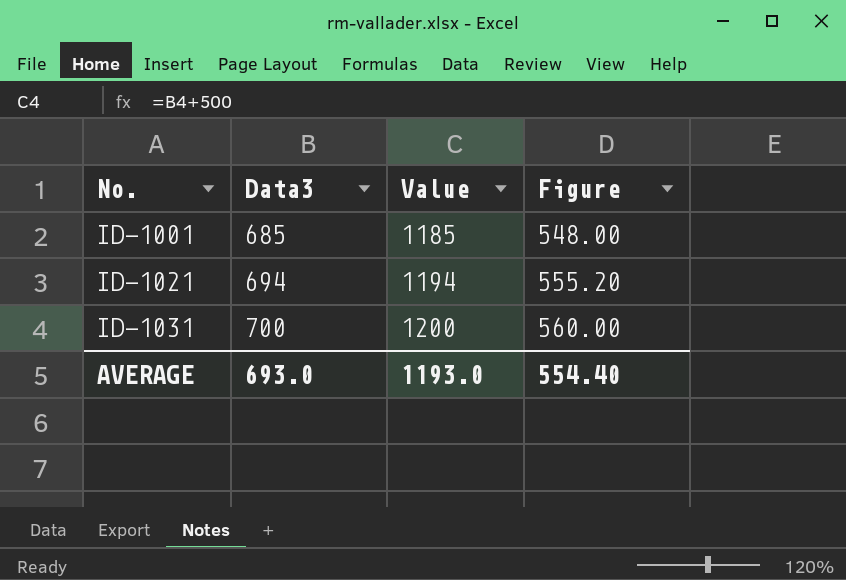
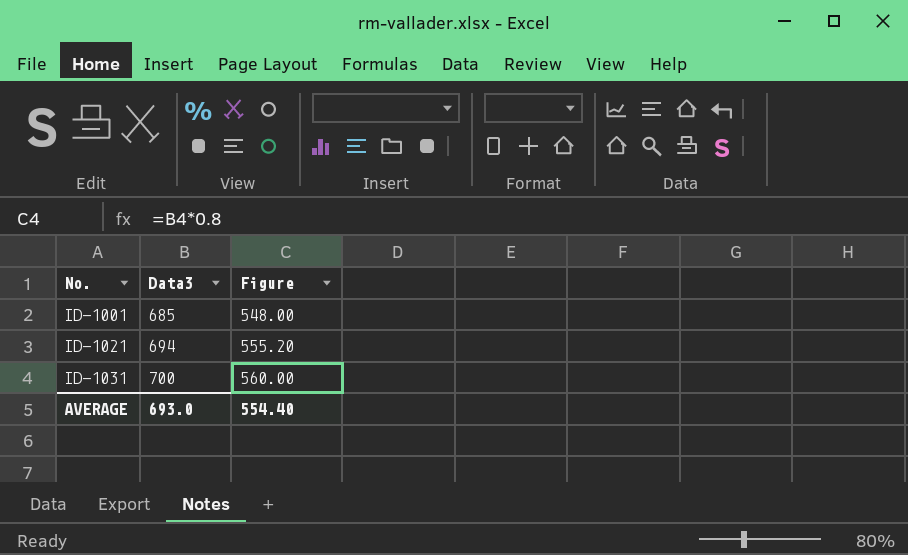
column Value | formula: [Data3] + 500 -> none

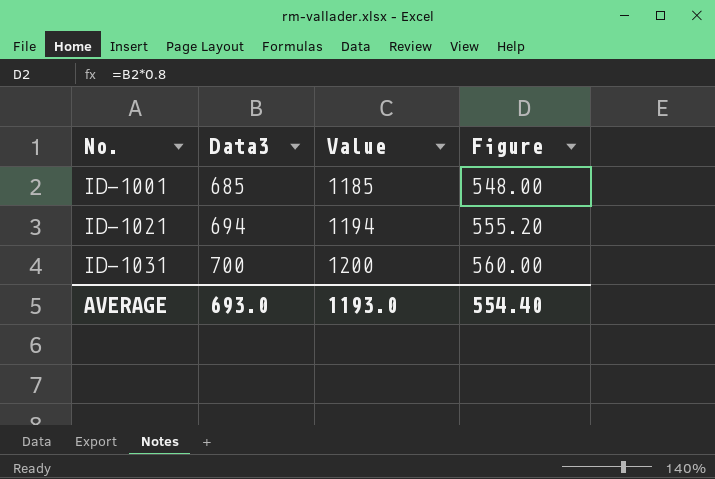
column Value | formula: none -> [Data3] + 500

